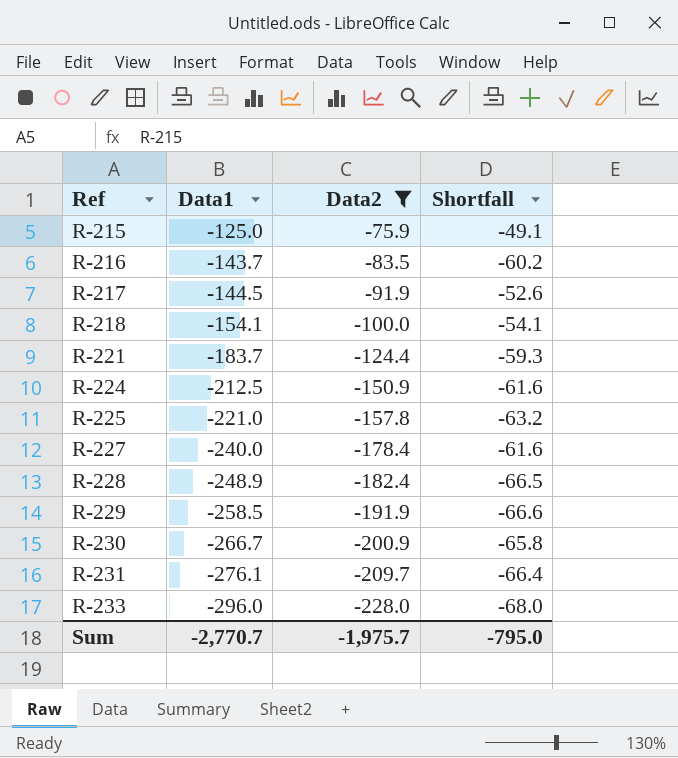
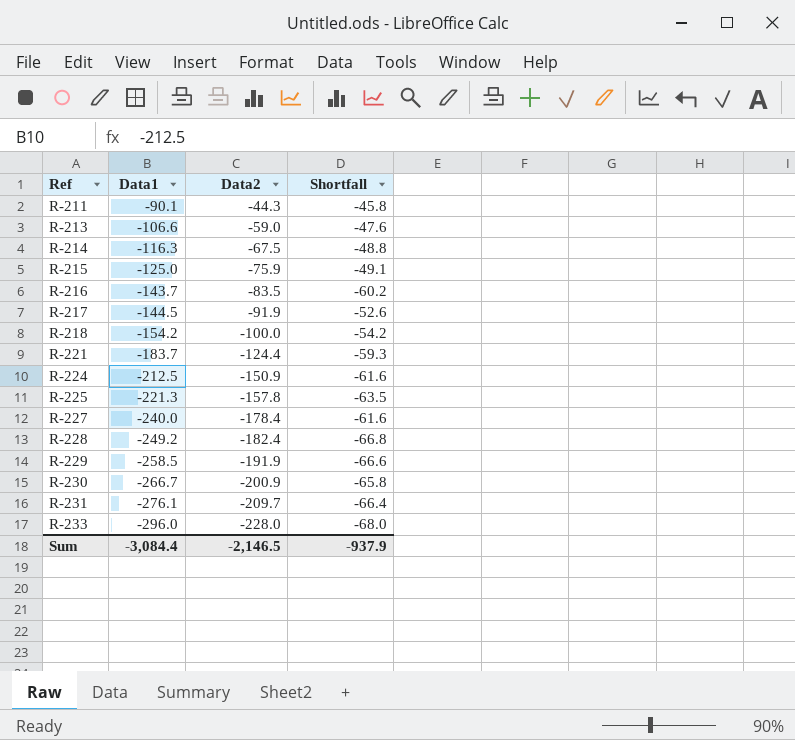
filter: Data2 <= -75.9 -> none
R-218 | Data1: -154.1 -> -154.2
R-218 | Shortfall: -54.1 -> -54.2
R-225 | Data1: -221.0 -> -221.3
R-225 | Shortfall: -63.2 -> -63.5
R-228 | Data1: -248.9 -> -249.2
R-228 | Shortfall: -66.5 -> -66.8
Sum | Data1: -2,770.7 -> -3,084.4
Sum | Data2: -1,975.7 -> -2,146.5
Sum | Shortfall: -795.0 -> -937.9

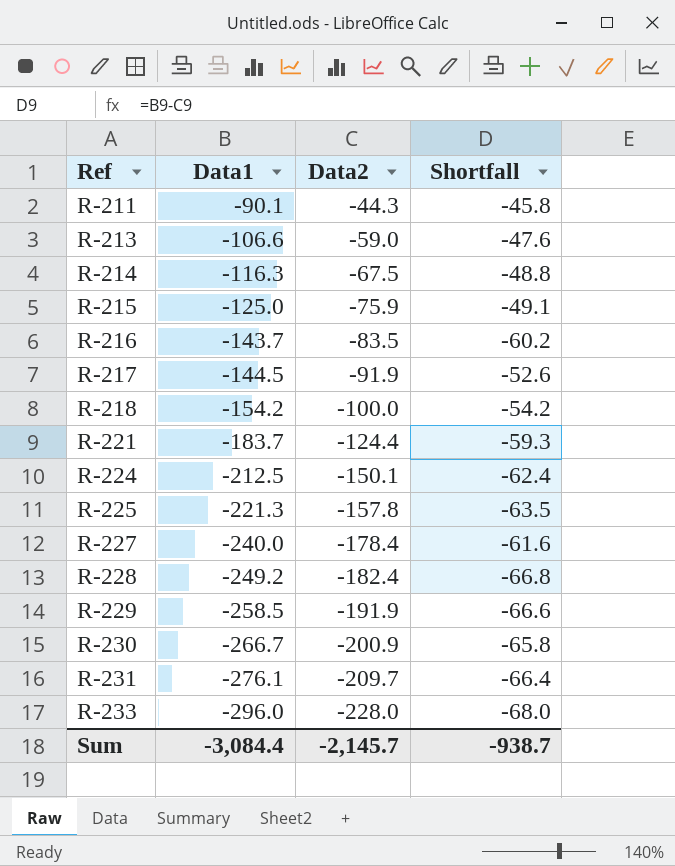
R-224 | Data2: -150.9 -> -150.1
R-224 | Shortfall: -61.6 -> -62.4
Sum | Data2: -2,146.5 -> -2,145.7
Sum | Shortfall: -937.9 -> -938.7

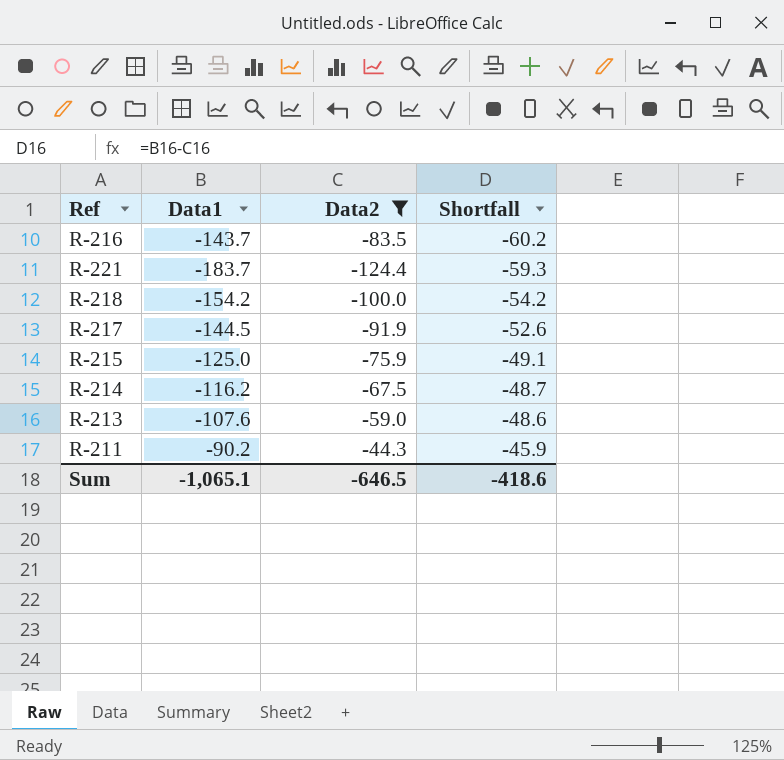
filter: none -> Data2 >= -124.4
row order: Ref ascending -> Shortfall ascending
R-214 | Data1: -116.3 -> -116.2
R-214 | Shortfall: -48.8 -> -48.7
R-213 | Data1: -106.6 -> -107.6
R-213 | Shortfall: -47.6 -> -48.6
R-211 | Data1: -90.1 -> -90.2
R-211 | Shortfall: -45.8 -> -45.9
Sum | Data1: -3,084.4 -> -1,065.1
Sum | Data2: -2,145.7 -> -646.5
Sum | Shortfall: -938.7 -> -418.6

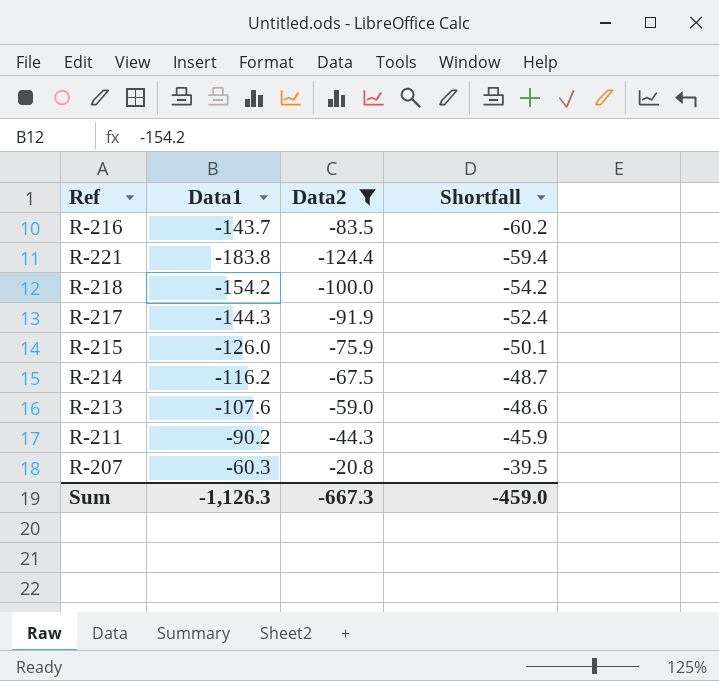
R-221 | Data1: -183.7 -> -183.8
R-221 | Shortfall: -59.3 -> -59.4
R-217 | Data1: -144.5 -> -144.3
R-217 | Shortfall: -52.6 -> -52.4
R-215 | Data1: -125.0 -> -126.0
R-215 | Shortfall: -49.1 -> -50.1
row R-207: none -> -60.3 | -20.8 | -39.5
Sum | Data1: -1,065.1 -> -1,126.3
Sum | Data2: -646.5 -> -667.3
Sum | Shortfall: -418.6 -> -459.0

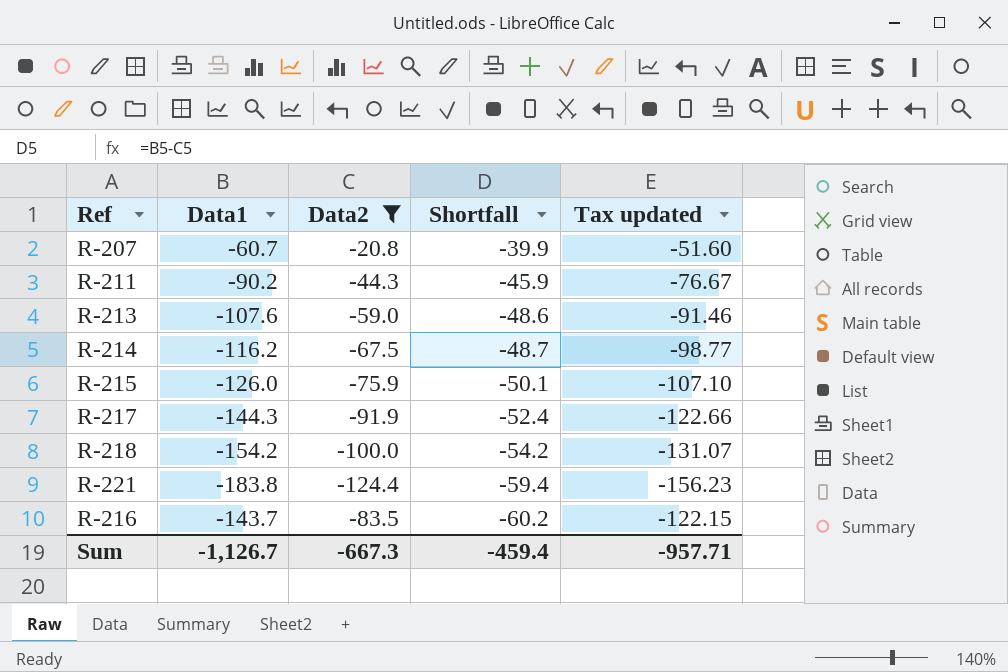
row order: Shortfall ascending -> Shortfall descending
column Tax updated | formula: none -> [Data1] * 0.85
R-207 | Data1: -60.3 -> -60.7
R-207 | Shortfall: -39.5 -> -39.9
Sum | Data1: -1,126.3 -> -1,126.7
Sum | Shortfall: -459.0 -> -459.4

